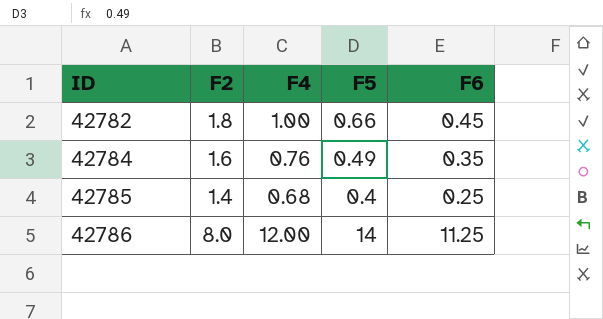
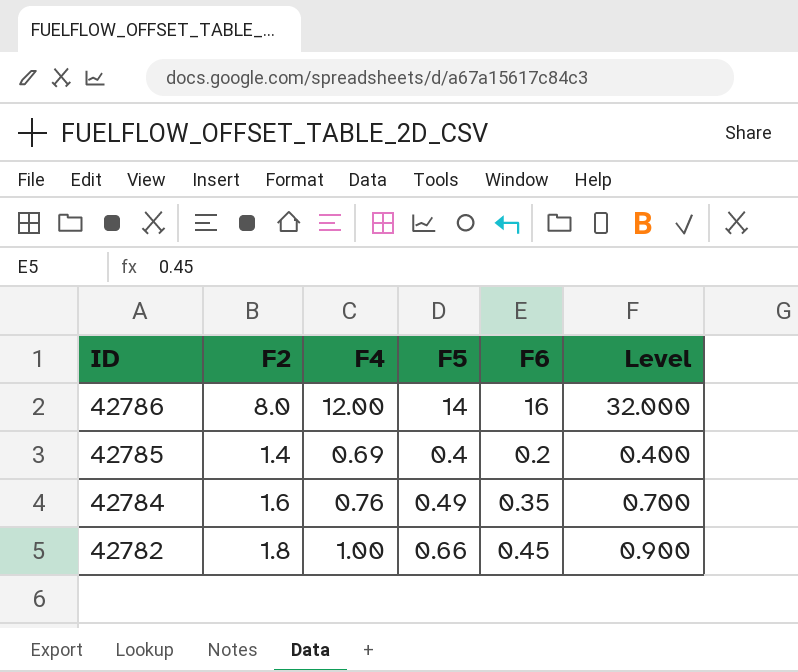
row order: ID ascending -> ID descending
column Level | formula: none -> [F6] * 2
42786 | F6: 11.25 -> 16
42785 | F4: 0.68 -> 0.69
42785 | F6: 0.25 -> 0.2

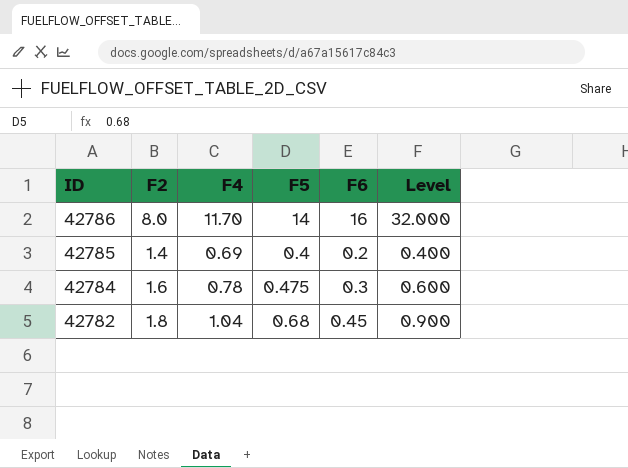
42786 | F4: 12.00 -> 11.70
42784 | F4: 0.76 -> 0.78
42784 | F5: 0.49 -> 0.475
42784 | F6: 0.35 -> 0.3
42784 | Level: 0.700 -> 0.600
42782 | F4: 1.00 -> 1.04
42782 | F5: 0.66 -> 0.68

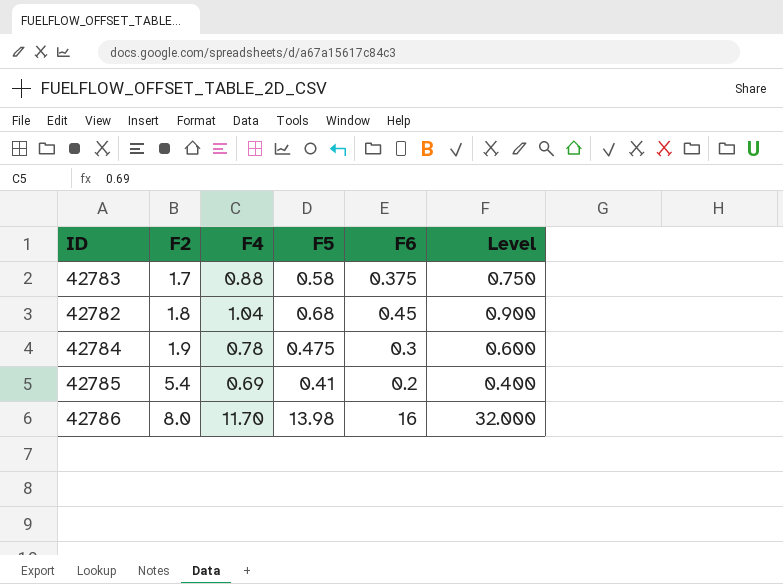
row order: ID descending -> F2 ascending
row 42783: none -> 1.7 | 0.88 | 0.58 | 0.375 | 0.750
42784 | F2: 1.6 -> 1.9
42785 | F2: 1.4 -> 5.4
42785 | F5: 0.4 -> 0.41
42786 | F5: 14 -> 13.98

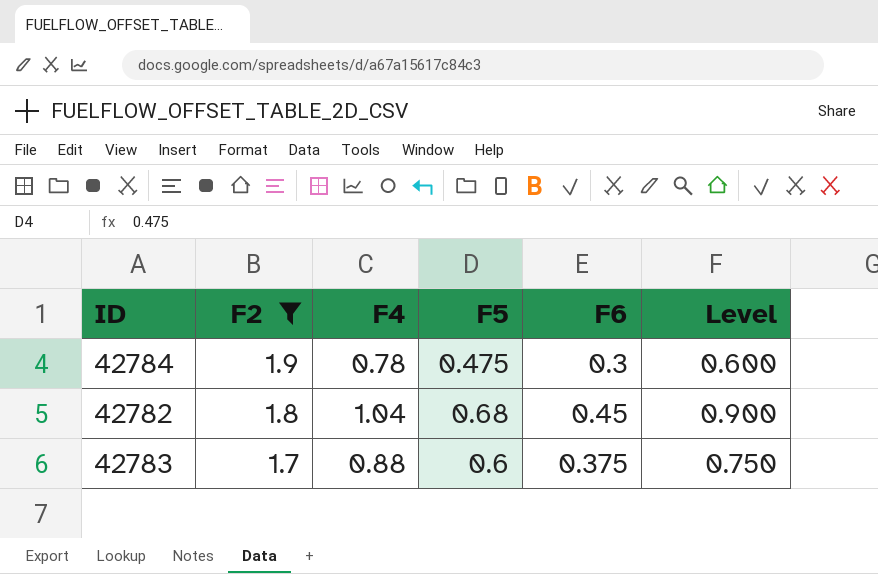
filter: none -> F2 <= 1.9
row order: F2 ascending -> F2 descending
42783 | F5: 0.58 -> 0.6

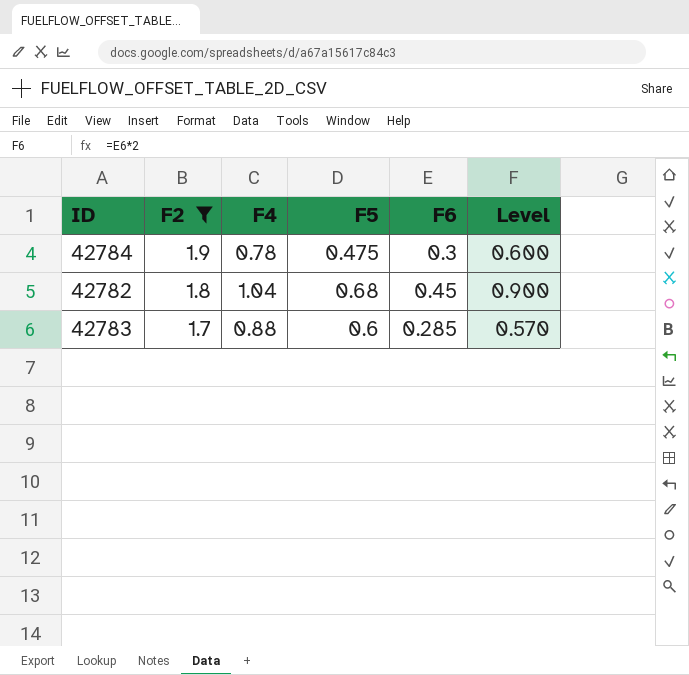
42783 | F6: 0.375 -> 0.285
42783 | Level: 0.750 -> 0.570

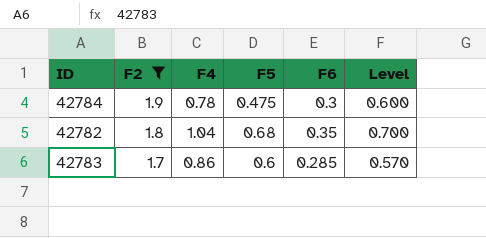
42782 | F6: 0.45 -> 0.35
42782 | Level: 0.900 -> 0.700
42783 | F4: 0.88 -> 0.86

